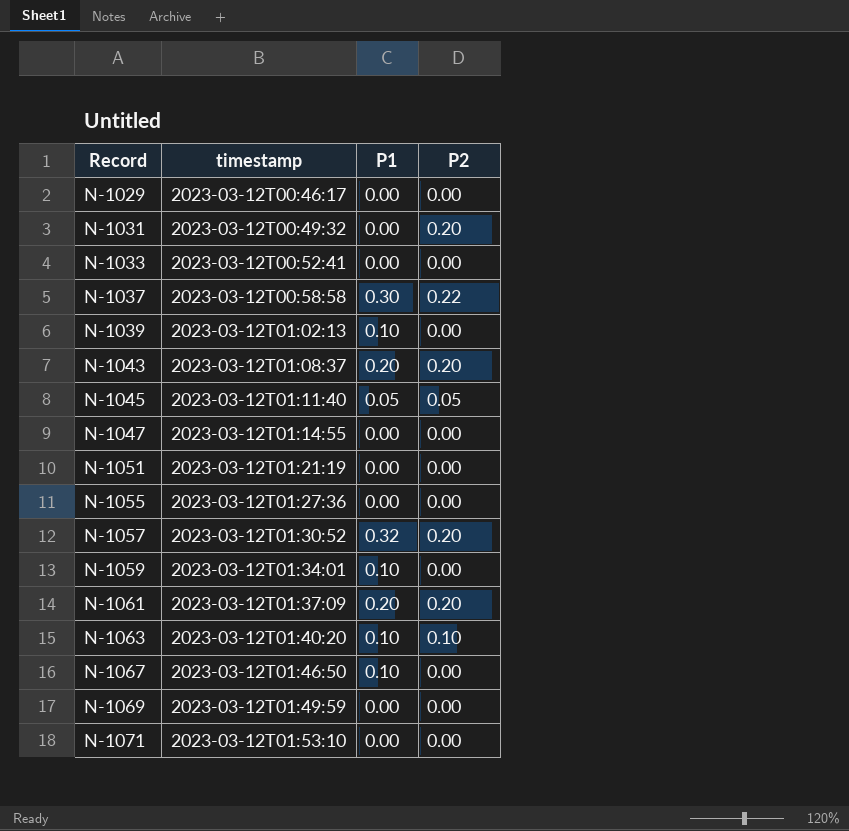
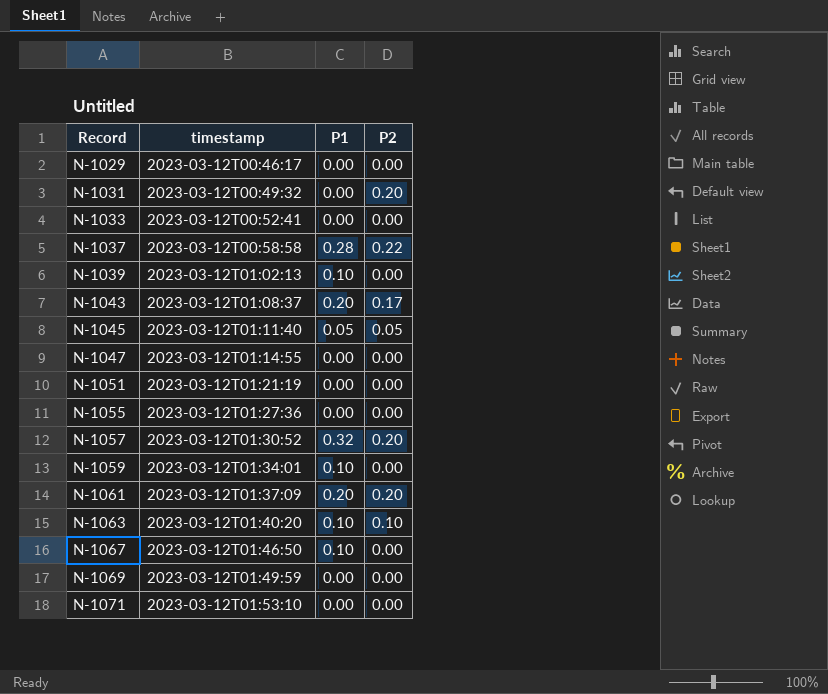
N-1037 | P1: 0.30 -> 0.28
N-1043 | P2: 0.20 -> 0.17

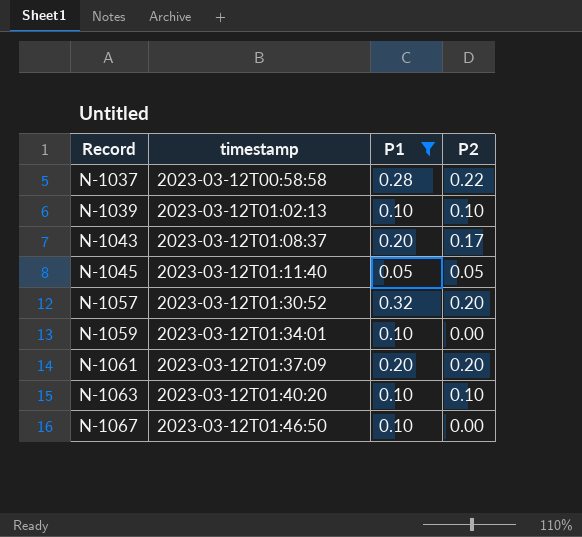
filter: none -> P1 != 0.00
N-1039 | P2: 0.00 -> 0.10

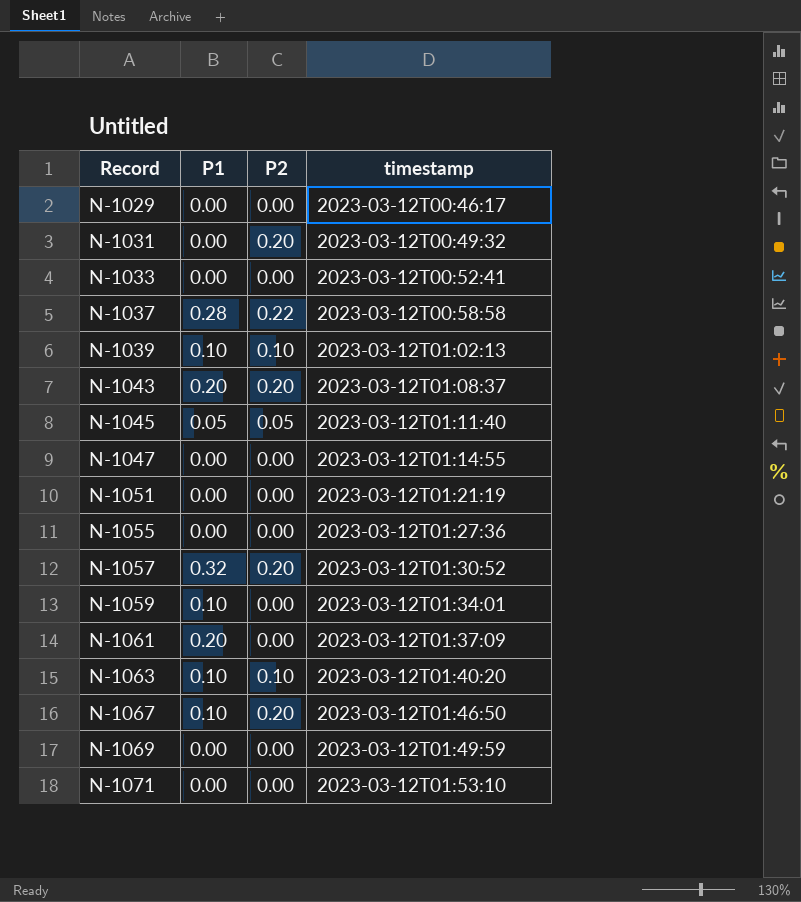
filter: P1 != 0.00 -> none
column timestamp | position: 2 -> 4
N-1043 | P2: 0.17 -> 0.20
N-1061 | P2: 0.20 -> 0.00
N-1067 | P2: 0.00 -> 0.20

